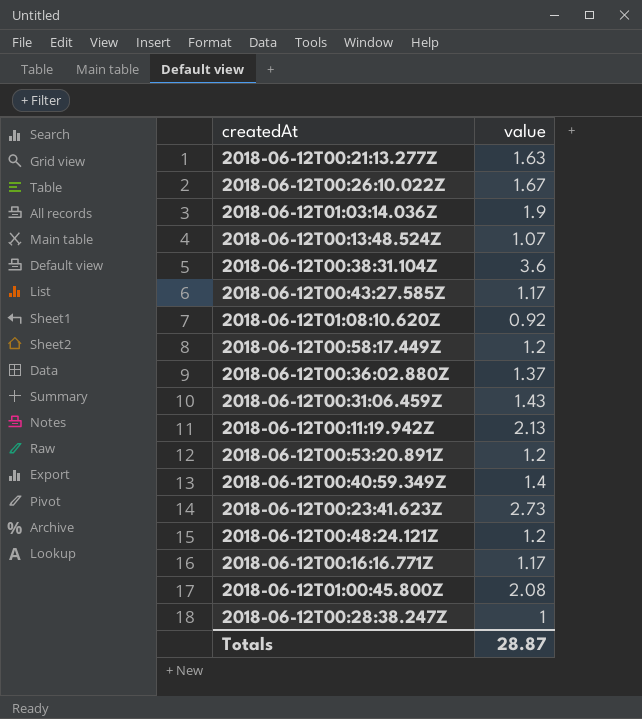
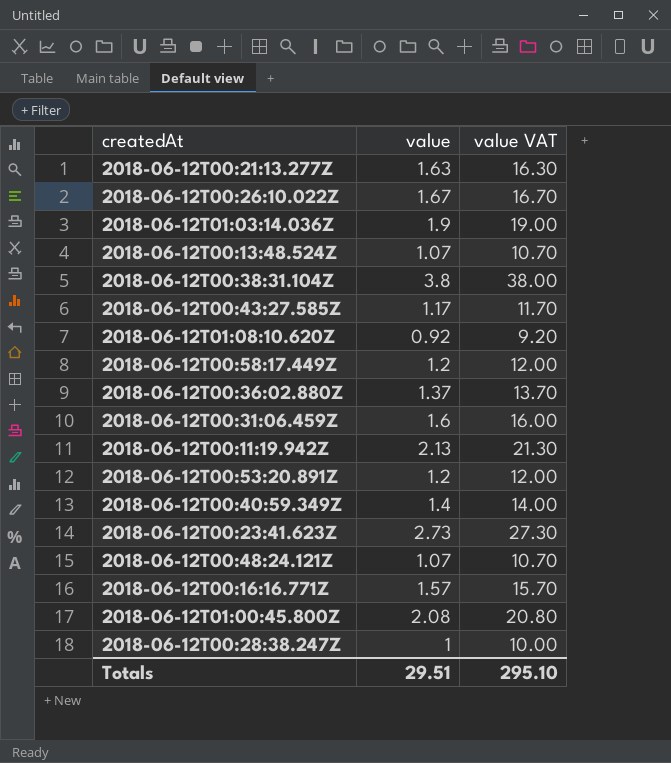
column value VAT | formula: none -> [value] * 10
2018-06-12T00:38:31.104Z | value: 3.6 -> 3.8
2018-06-12T00:31:06.459Z | value: 1.43 -> 1.6
2018-06-12T00:48:24.121Z | value: 1.2 -> 1.07
2018-06-12T00:16:16.771Z | value: 1.17 -> 1.57
Totals | value: 28.87 -> 29.51

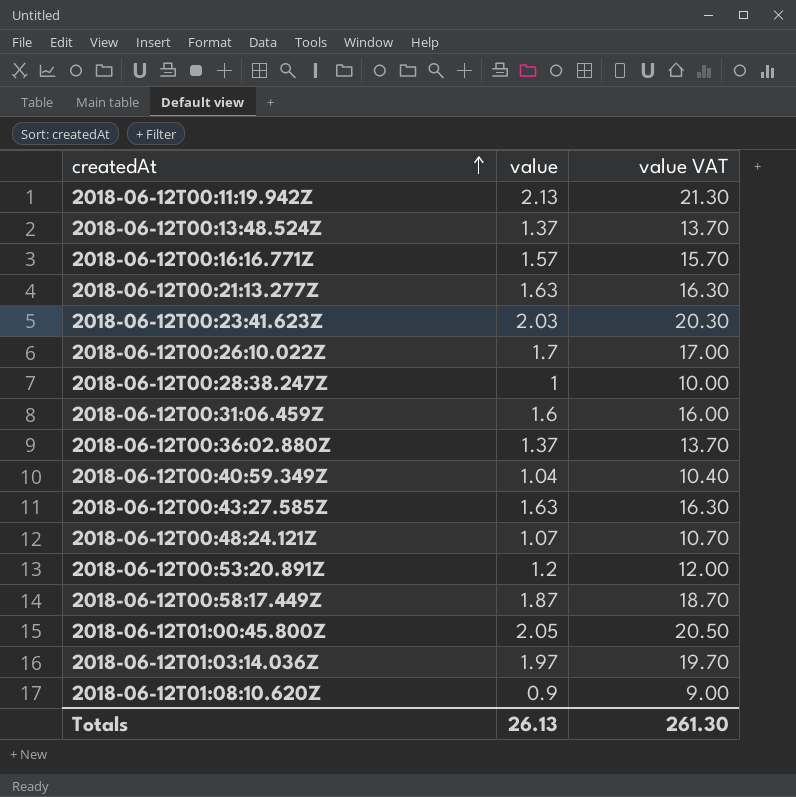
row order: none -> createdAt ascending
row 2018-06-12T00:38:31.104Z: 3.8 | 38.00 -> none
2018-06-12T00:13:48.524Z | value: 1.07 -> 1.37
2018-06-12T00:13:48.524Z | value VAT: 10.70 -> 13.70
2018-06-12T00:23:41.623Z | value: 2.73 -> 2.03
2018-06-12T00:23:41.623Z | value VAT: 27.30 -> 20.30
2018-06-12T00:26:10.022Z | value: 1.67 -> 1.7
2018-06-12T00:26:10.022Z | value VAT: 16.70 -> 17.00
2018-06-12T00:40:59.349Z | value: 1.4 -> 1.04
2018-06-12T00:40:59.349Z | value VAT: 14.00 -> 10.40
2018-06-12T00:43:27.585Z | value: 1.17 -> 1.63
2018-06-12T00:43:27.585Z | value VAT: 11.70 -> 16.30
2018-06-12T00:58:17.449Z | value: 1.2 -> 1.87
2018-06-12T00:58:17.449Z | value VAT: 12.00 -> 18.70
2018-06-12T01:00:45.800Z | value: 2.08 -> 2.05
2018-06-12T01:00:45.800Z | value VAT: 20.80 -> 20.50
2018-06-12T01:03:14.036Z | value: 1.9 -> 1.97
2018-06-12T01:03:14.036Z | value VAT: 19.00 -> 19.70
2018-06-12T01:08:10.620Z | value: 0.92 -> 0.9
2018-06-12T01:08:10.620Z | value VAT: 9.20 -> 9.00
Totals | value: 29.51 -> 26.13
Totals | value VAT: 295.10 -> 261.30

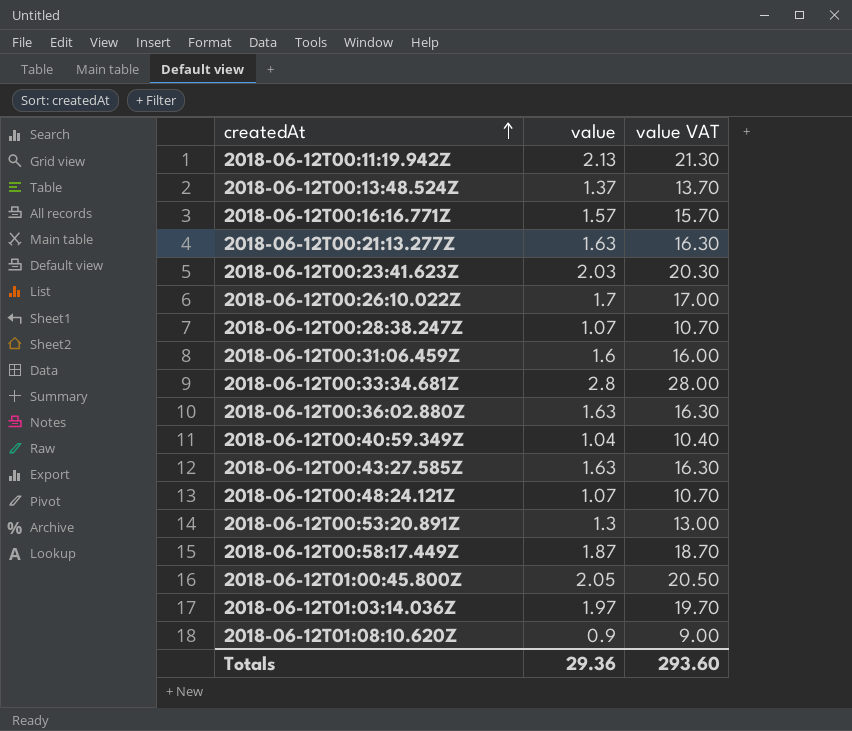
2018-06-12T00:28:38.247Z | value: 1 -> 1.07
2018-06-12T00:28:38.247Z | value VAT: 10.00 -> 10.70
row 2018-06-12T00:33:34.681Z: none -> 2.8 | 28.00
2018-06-12T00:36:02.880Z | value: 1.37 -> 1.63
2018-06-12T00:36:02.880Z | value VAT: 13.70 -> 16.30
2018-06-12T00:53:20.891Z | value: 1.2 -> 1.3
2018-06-12T00:53:20.891Z | value VAT: 12.00 -> 13.00
Totals | value: 26.13 -> 29.36
Totals | value VAT: 261.30 -> 293.60

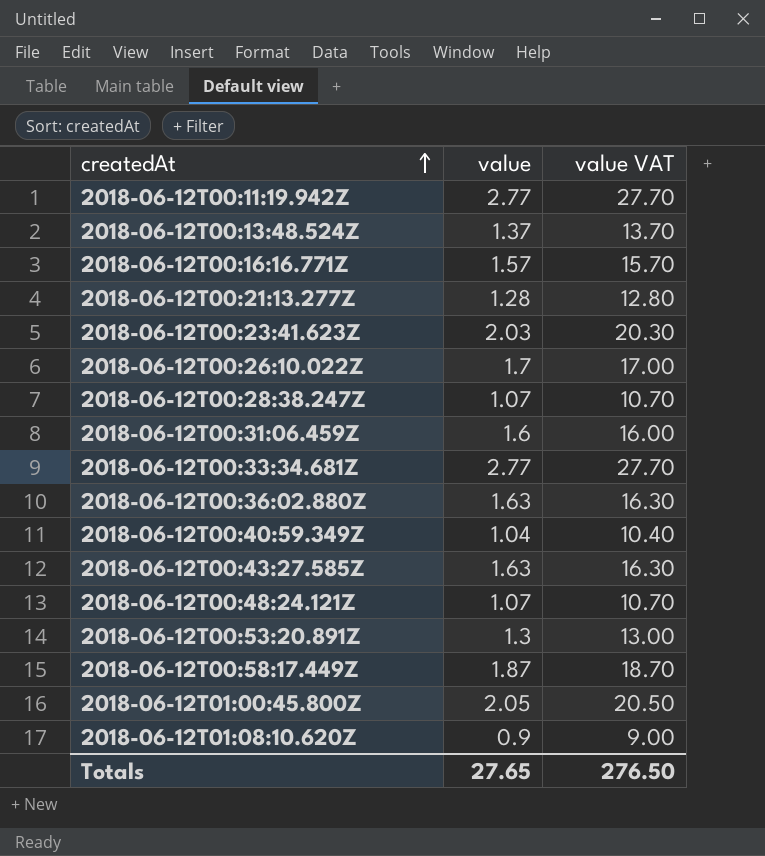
row 2018-06-12T01:03:14.036Z: 1.97 | 19.70 -> none
2018-06-12T00:11:19.942Z | value: 2.13 -> 2.77
2018-06-12T00:11:19.942Z | value VAT: 21.30 -> 27.70
2018-06-12T00:21:13.277Z | value: 1.63 -> 1.28
2018-06-12T00:21:13.277Z | value VAT: 16.30 -> 12.80
2018-06-12T00:33:34.681Z | value: 2.8 -> 2.77
2018-06-12T00:33:34.681Z | value VAT: 28.00 -> 27.70
Totals | value: 29.36 -> 27.65
Totals | value VAT: 293.60 -> 276.50

